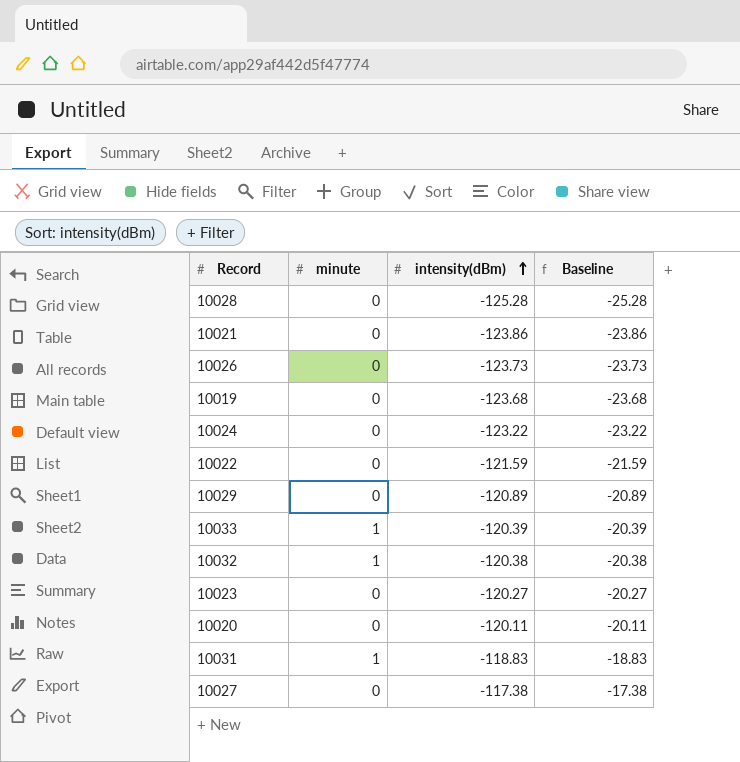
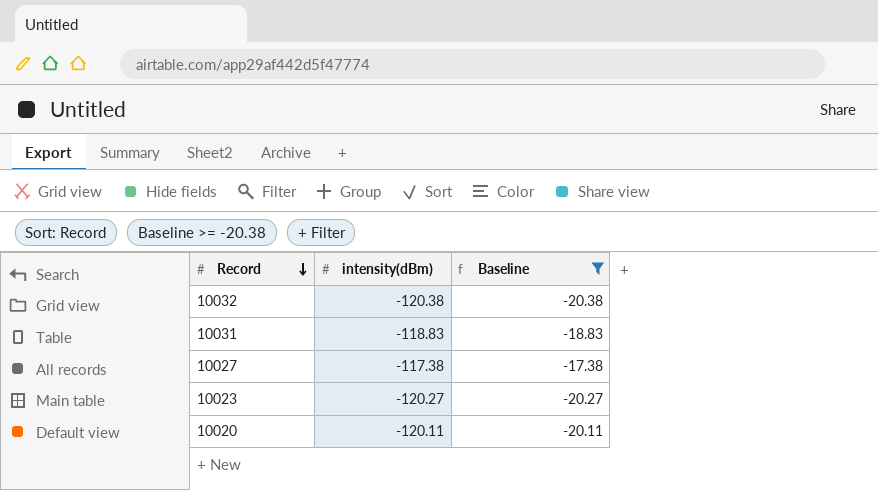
filter: none -> Baseline >= -20.38
row order: intensity(dBm) ascending -> Record descending
column minute | position: 2 -> none

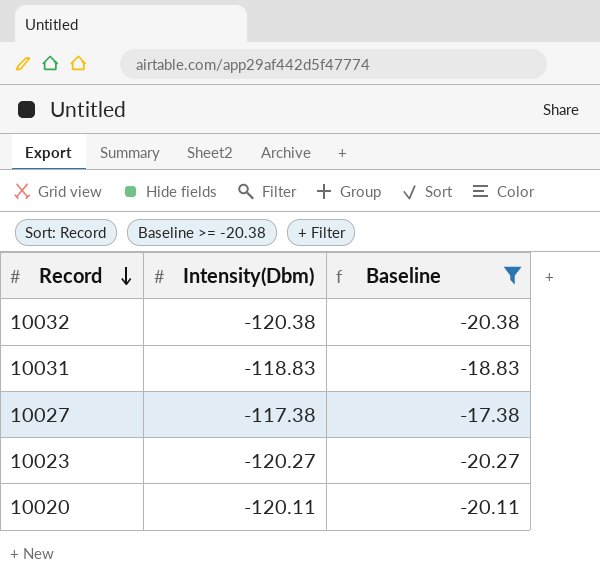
column name: intensity(dBm) -> Intensity(Dbm)

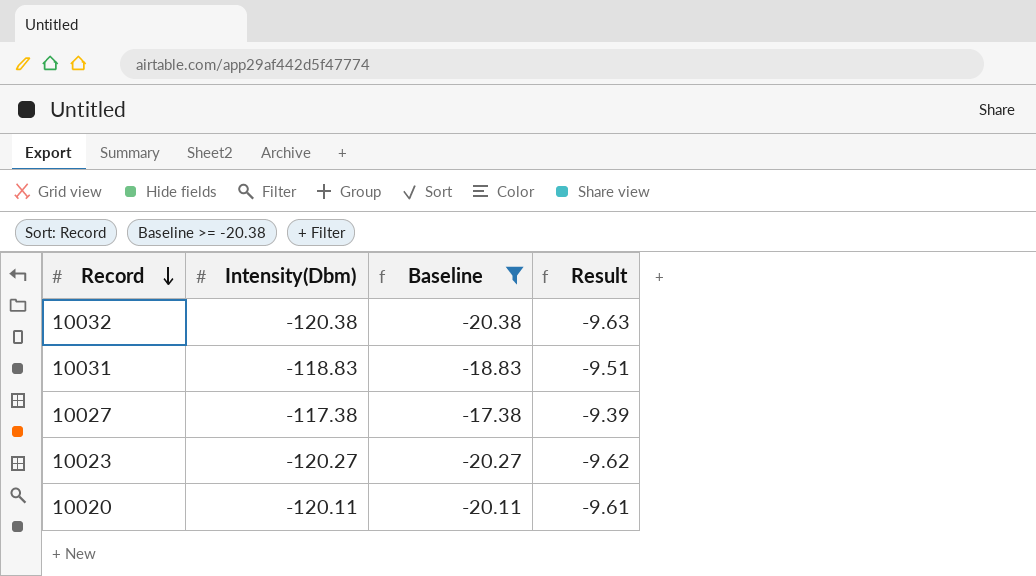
column Result | formula: none -> [Intensity(Dbm)] * 0.08

